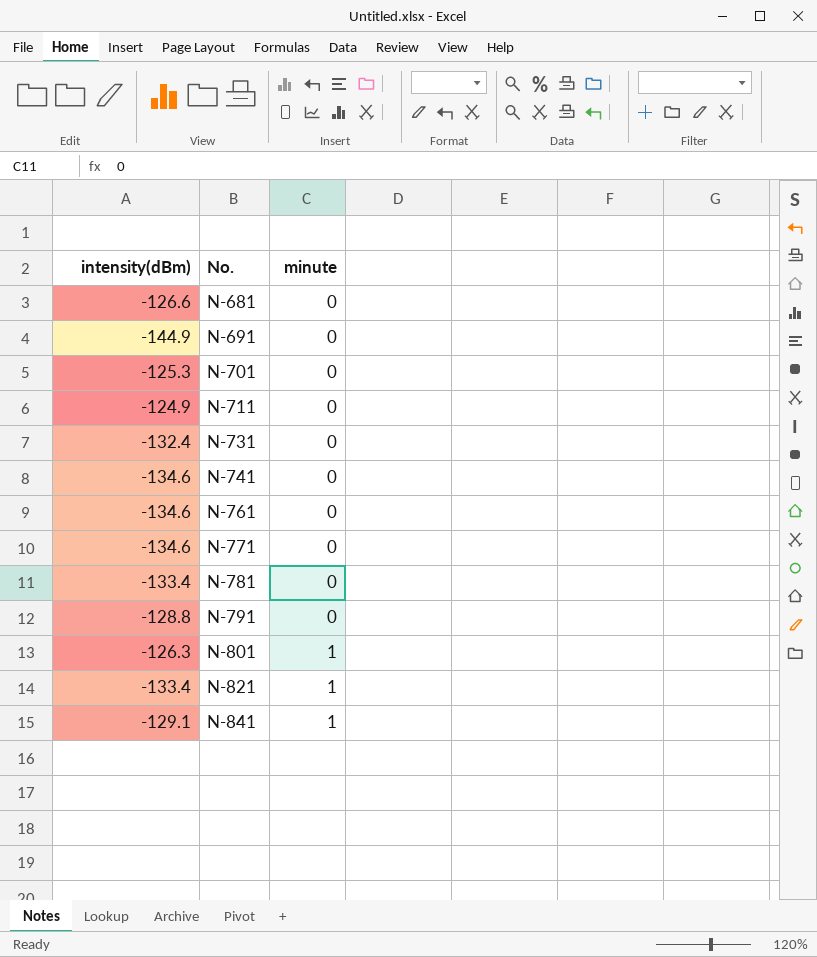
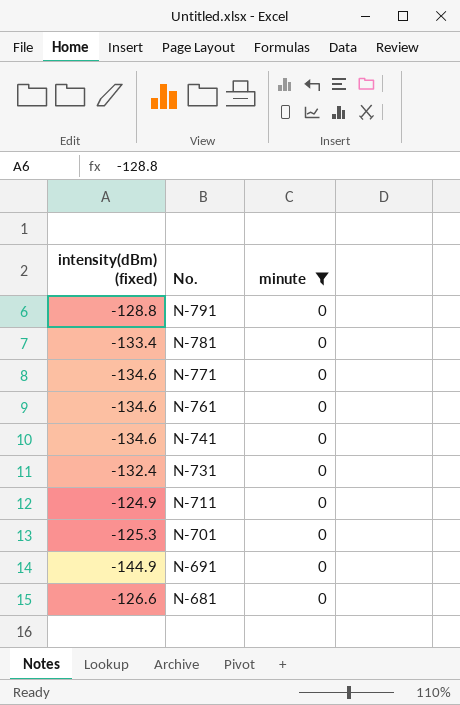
filter: none -> minute = 0
row order: No. ascending -> No. descending
column name: intensity(dBm) -> intensity(dBm) (fixed)

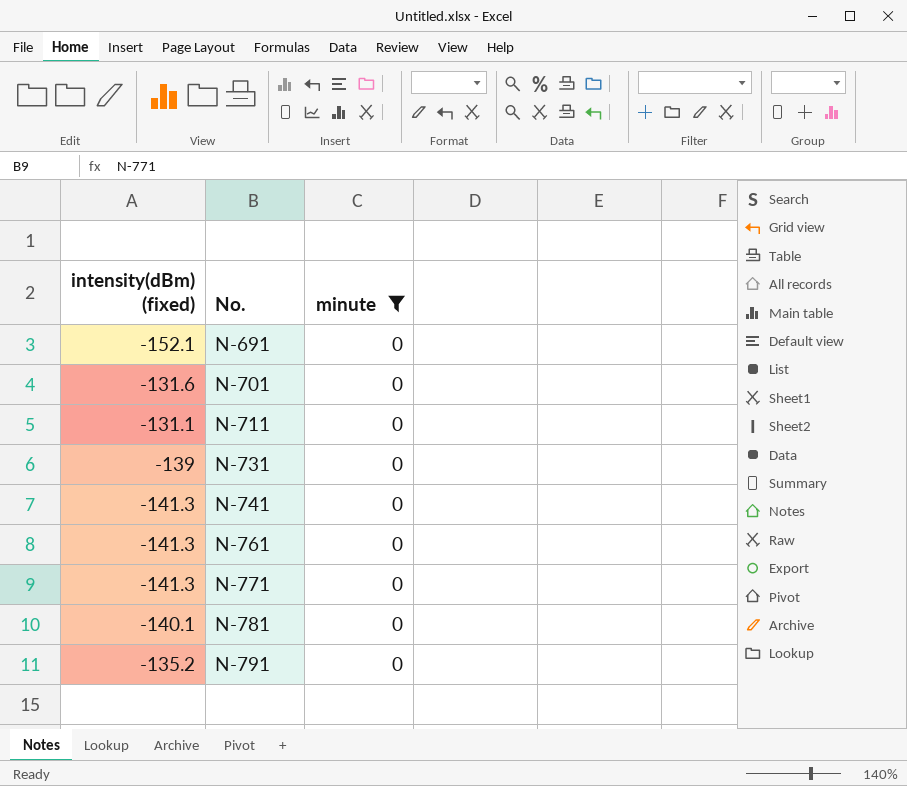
row order: No. descending -> No. ascending
row N-681: -126.6 | 0 -> none
N-691 | intensity(dBm) (fixed): -144.9 -> -152.1
N-701 | intensity(dBm) (fixed): -125.3 -> -131.6
N-711 | intensity(dBm) (fixed): -124.9 -> -131.1
N-731 | intensity(dBm) (fixed): -132.4 -> -139
N-741 | intensity(dBm) (fixed): -134.6 -> -141.3
N-761 | intensity(dBm) (fixed): -134.6 -> -141.3
N-771 | intensity(dBm) (fixed): -134.6 -> -141.3
N-781 | intensity(dBm) (fixed): -133.4 -> -140.1
N-791 | intensity(dBm) (fixed): -128.8 -> -135.2

